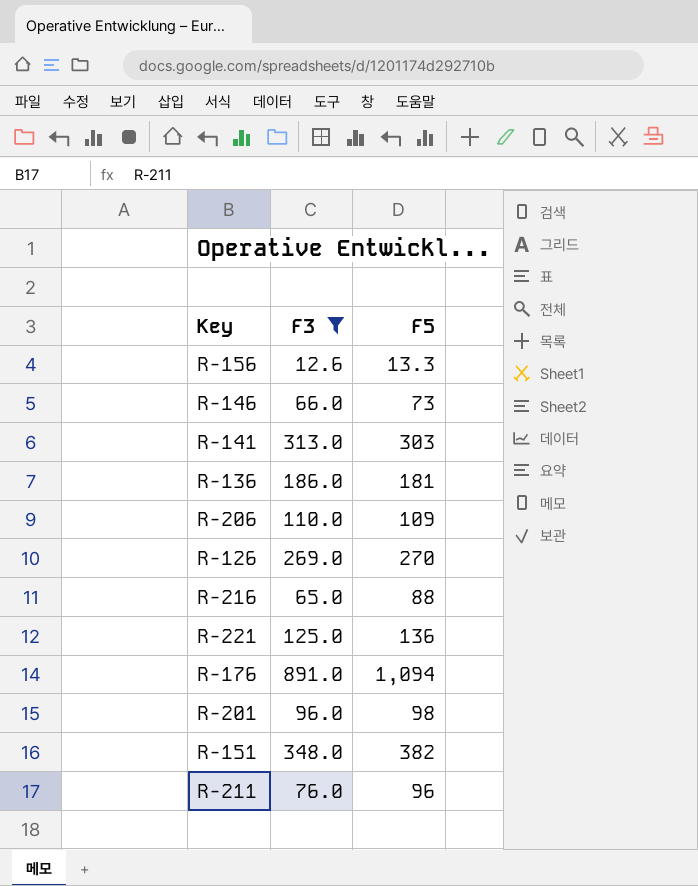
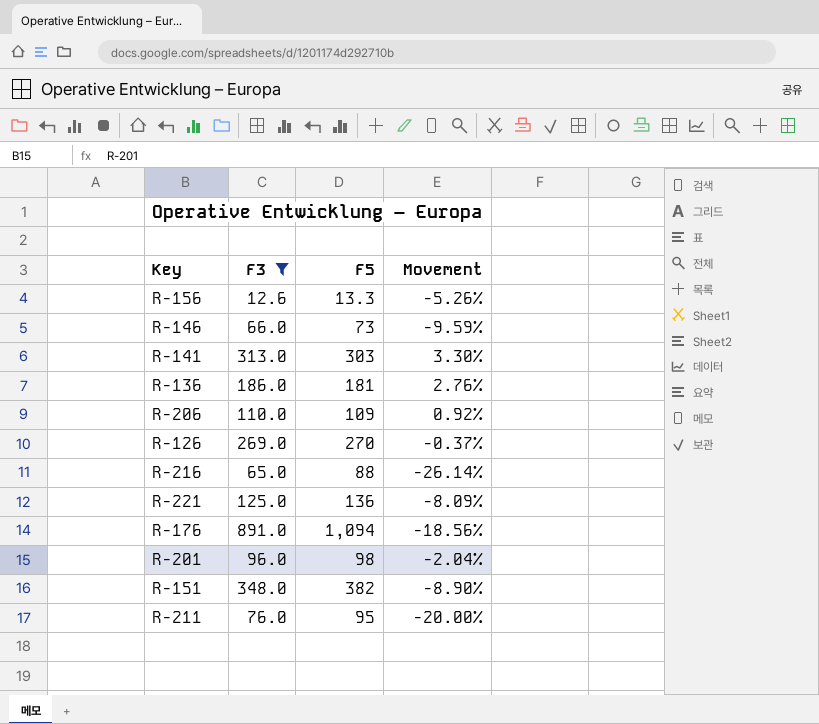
column Movement | formula: none -> ([F3] - [F5]) / [F5]
R-211 | F5: 96 -> 95

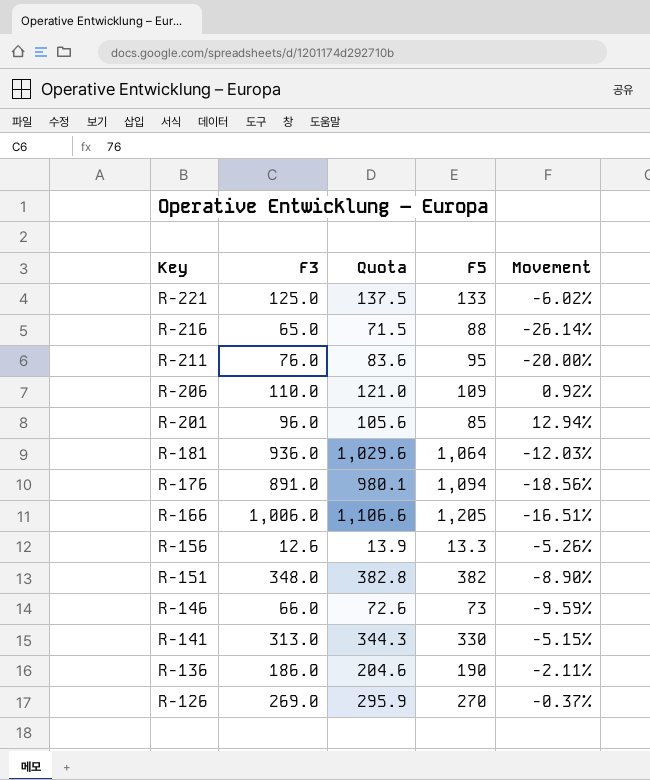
filter: F3 <= 891.0 -> none
row order: none -> Key descending
column Quota | formula: none -> [F3] * 1.1
R-221 | F5: 136 -> 133
R-221 | Movement: -8.09% -> -6.02%
R-201 | F5: 98 -> 85
R-201 | Movement: -2.04% -> 12.94%
R-141 | F5: 303 -> 330
R-141 | Movement: 3.30% -> -5.15%
R-136 | F5: 181 -> 190
R-136 | Movement: 2.76% -> -2.11%

